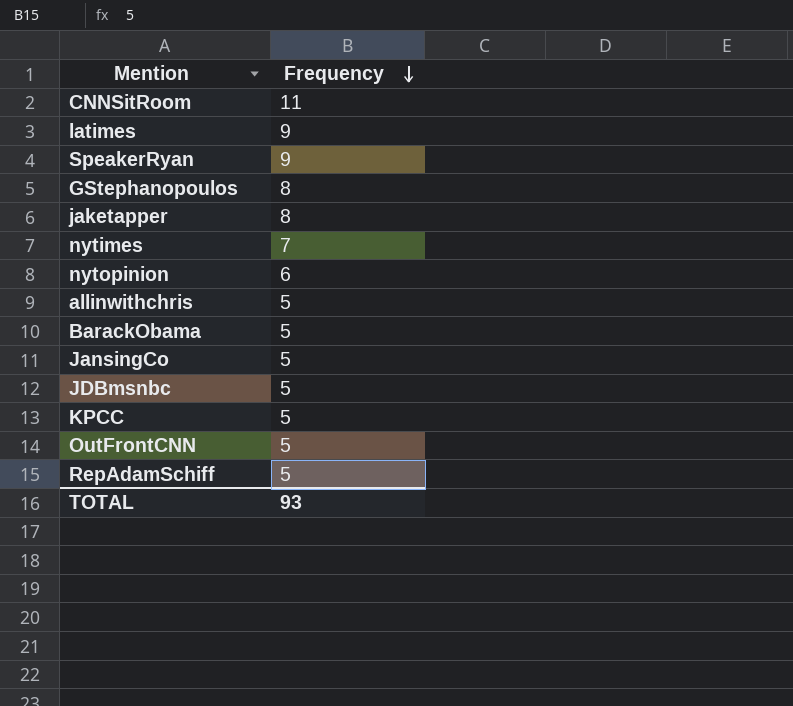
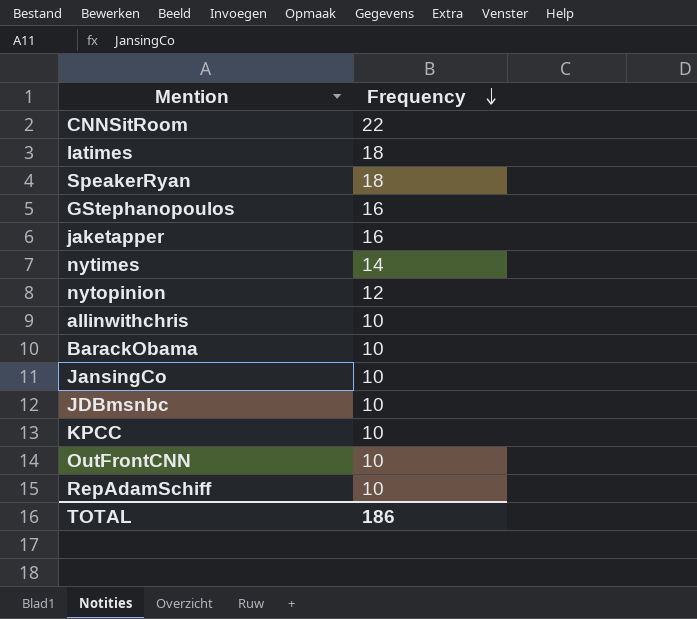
CNNSitRoom | Frequency: 11 -> 22
latimes | Frequency: 9 -> 18
SpeakerRyan | Frequency: 9 -> 18
GStephanopoulos | Frequency: 8 -> 16
jaketapper | Frequency: 8 -> 16
nytimes | Frequency: 7 -> 14
nytopinion | Frequency: 6 -> 12
allinwithchris | Frequency: 5 -> 10
BarackObama | Frequency: 5 -> 10
JansingCo | Frequency: 5 -> 10
JDBmsnbc | Frequency: 5 -> 10
KPCC | Frequency: 5 -> 10
OutFrontCNN | Frequency: 5 -> 10
RepAdamSchiff | Frequency: 5 -> 10
TOTAL | Frequency: 93 -> 186

